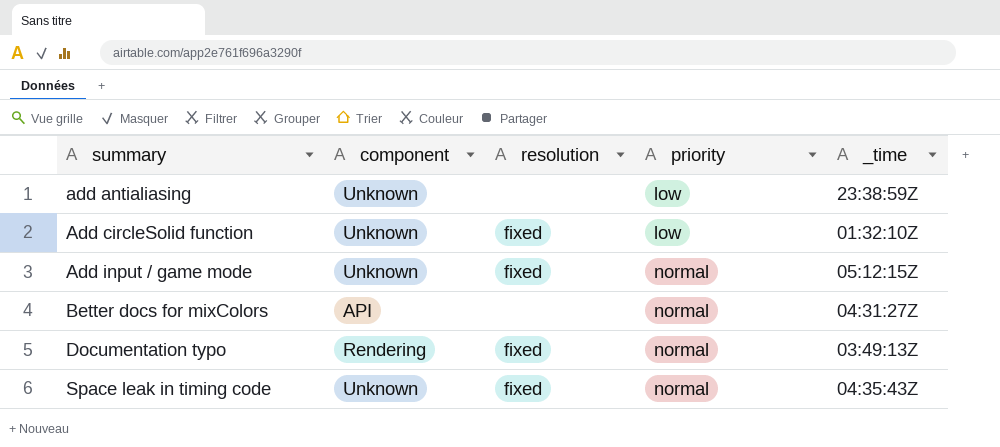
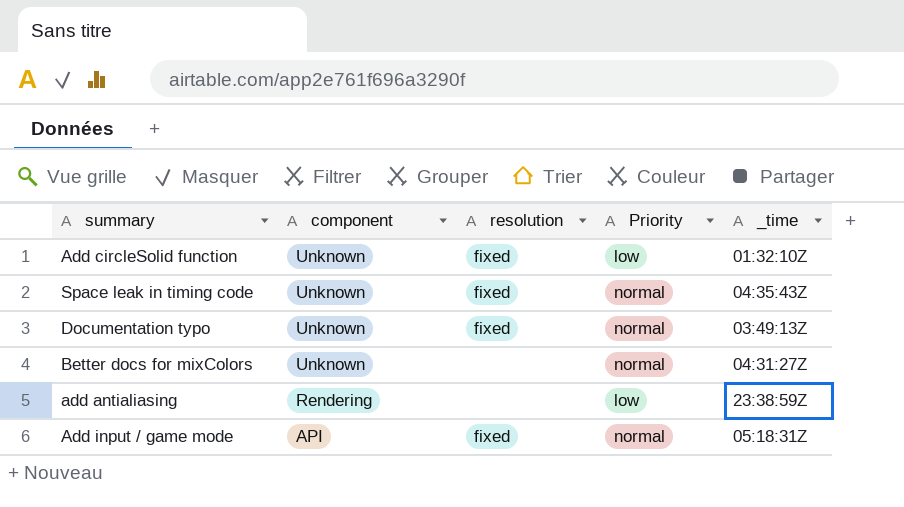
row order: summary ascending -> component descending
column name: priority -> Priority
Documentation typo | component: Rendering -> Unknown
Better docs for mixColors | component: API -> Unknown
add antialiasing | component: Unknown -> Rendering
Add input / game mode | component: Unknown -> API
Add input / game mode | _time: 05:12:15Z -> 05:18:31Z

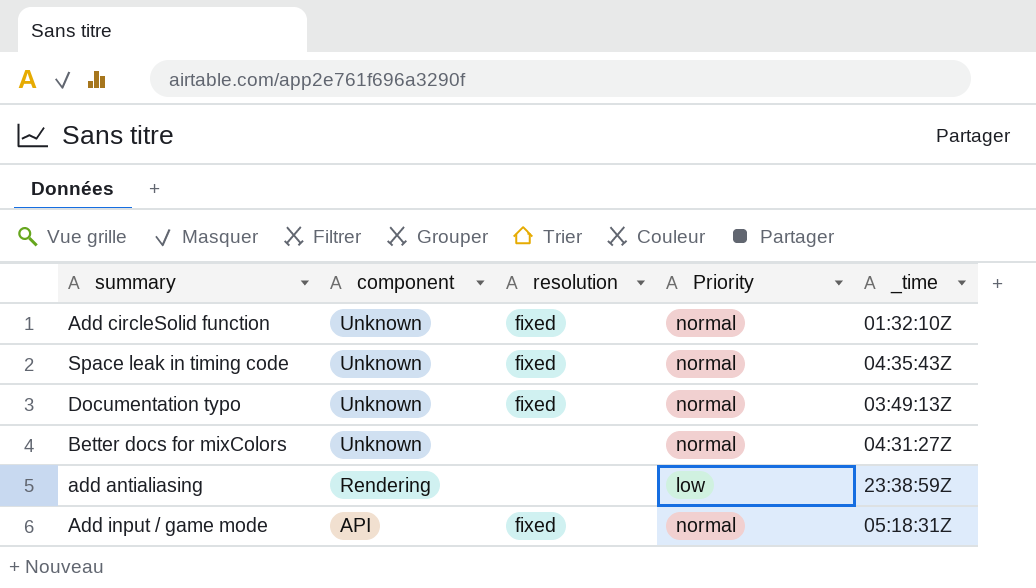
Add circleSolid function | Priority: low -> normal

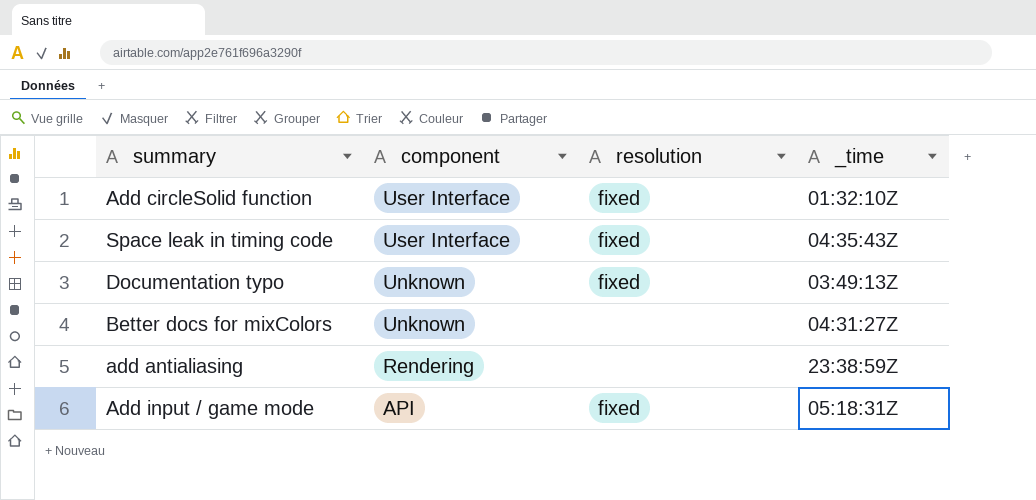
column Priority | position: 4 -> none
Add circleSolid function | component: Unknown -> User Interface
Space leak in timing code | component: Unknown -> User Interface

